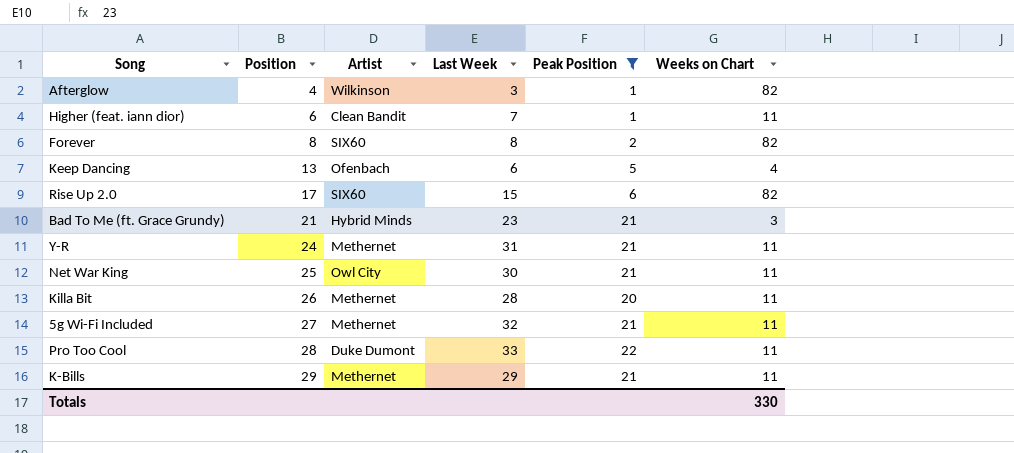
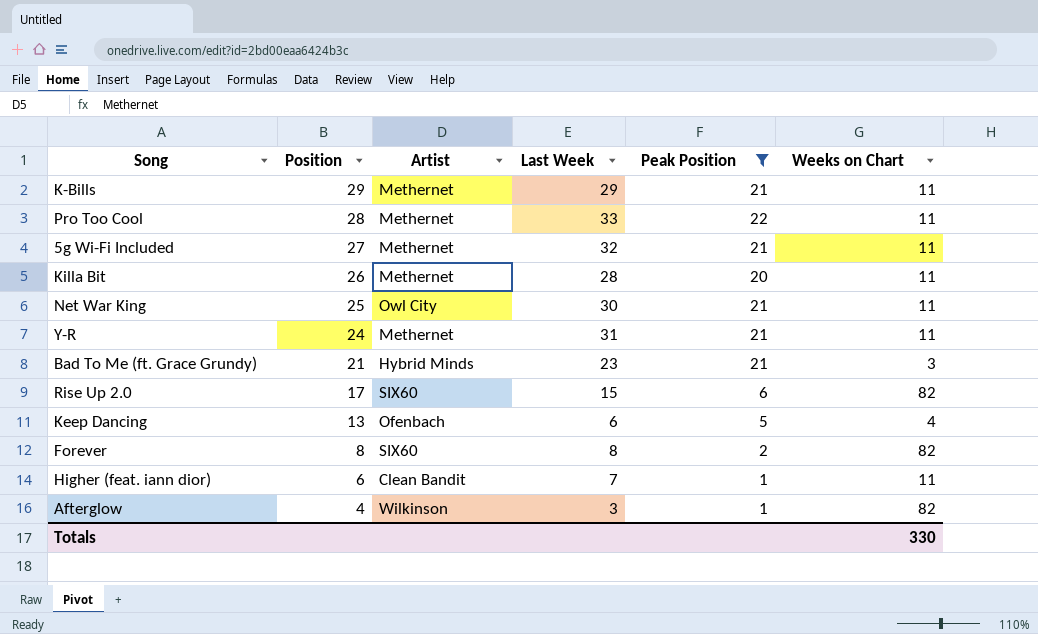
row order: Position ascending -> Position descending
Pro Too Cool | Artist: Duke Dumont -> Methernet

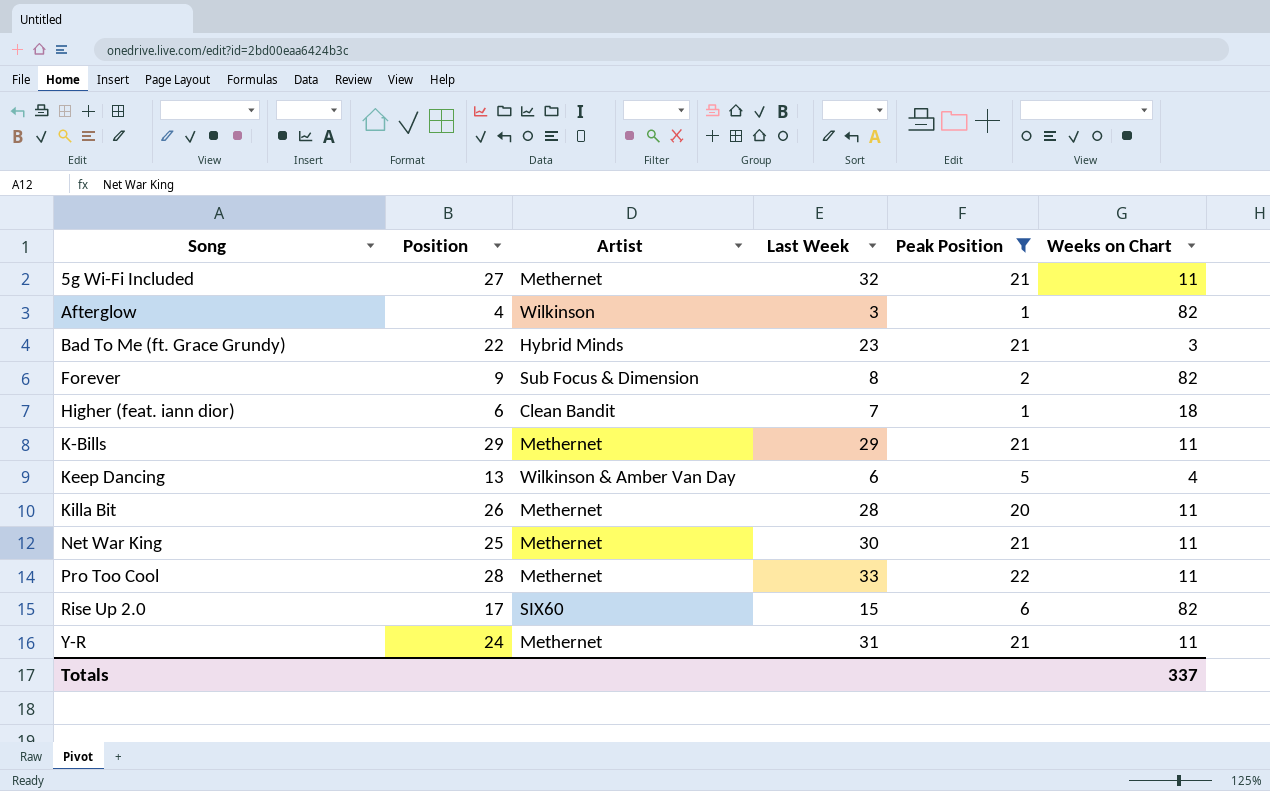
row order: Position descending -> Song ascending
Bad To Me (ft. Grace Grundy) | Position: 21 -> 22
Forever | Position: 8 -> 9
Forever | Artist: SIX60 -> Sub Focus & Dimension
Higher (feat. iann dior) | Weeks on Chart: 11 -> 18
Keep Dancing | Artist: Ofenbach -> Wilkinson & Amber Van Day
Net War King | Artist: Owl City -> Methernet
Totals | Weeks on Chart: 330 -> 337

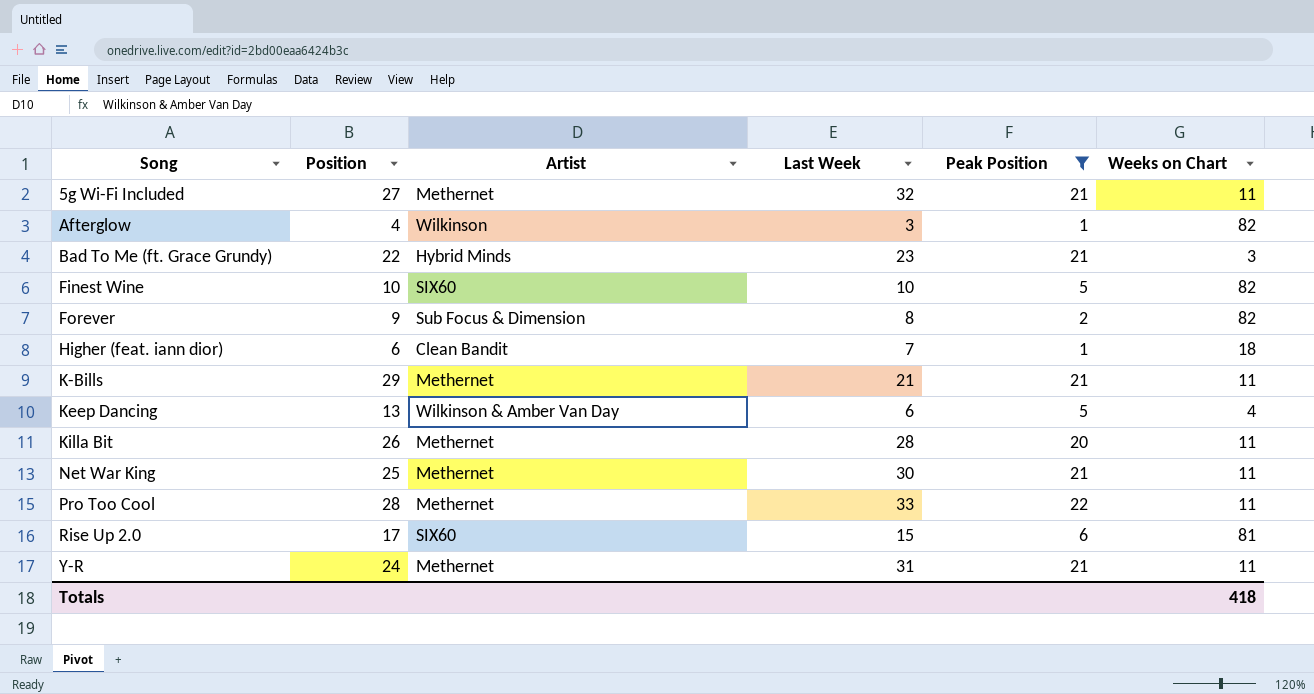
row Finest Wine: none -> 10 | SIX60 | 10 | 5 | 82
K-Bills | Last Week: 29 -> 21
Rise Up 2.0 | Weeks on Chart: 82 -> 81
Totals | Weeks on Chart: 337 -> 418

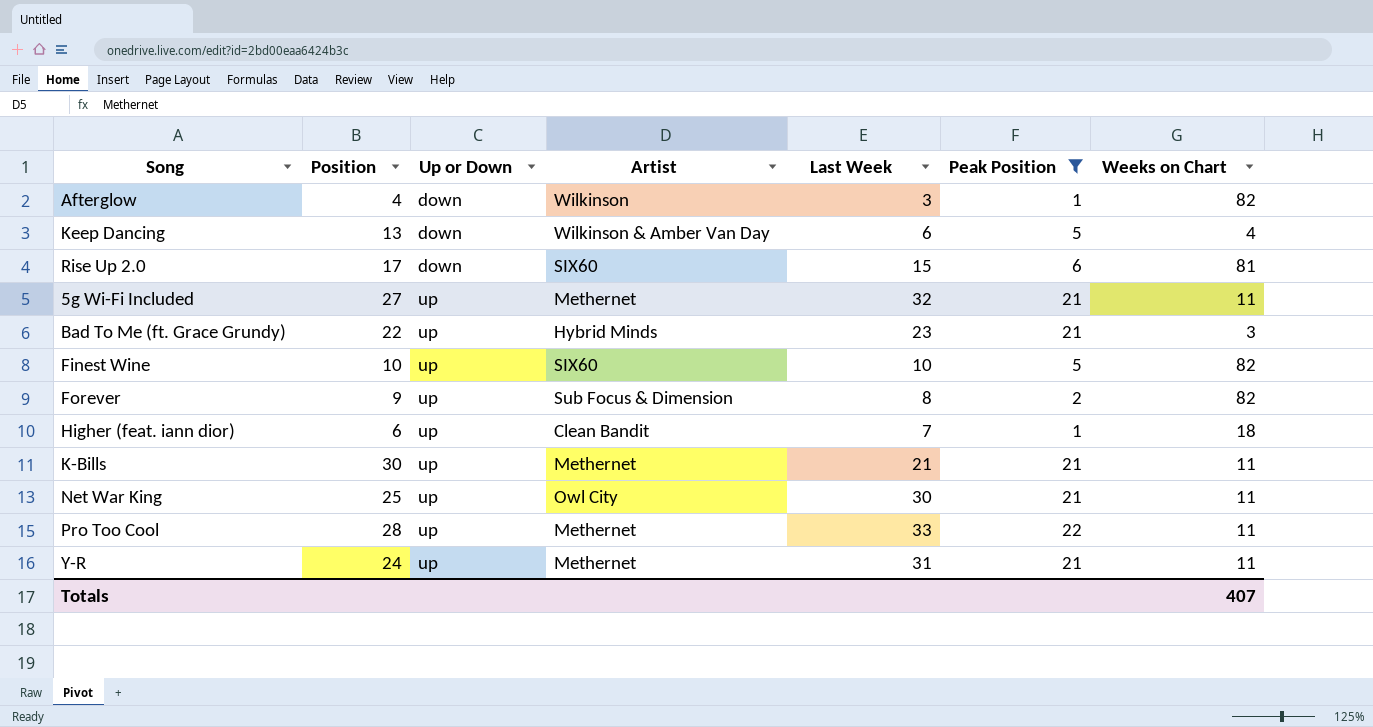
row order: Song ascending -> Up or Down ascending
column Up or Down | position: none -> 3
row Killa Bit: 26 | Methernet | 28 | 20 | 11 -> none
K-Bills | Position: 29 -> 30
Net War King | Artist: Methernet -> Owl City
Totals | Weeks on Chart: 418 -> 407

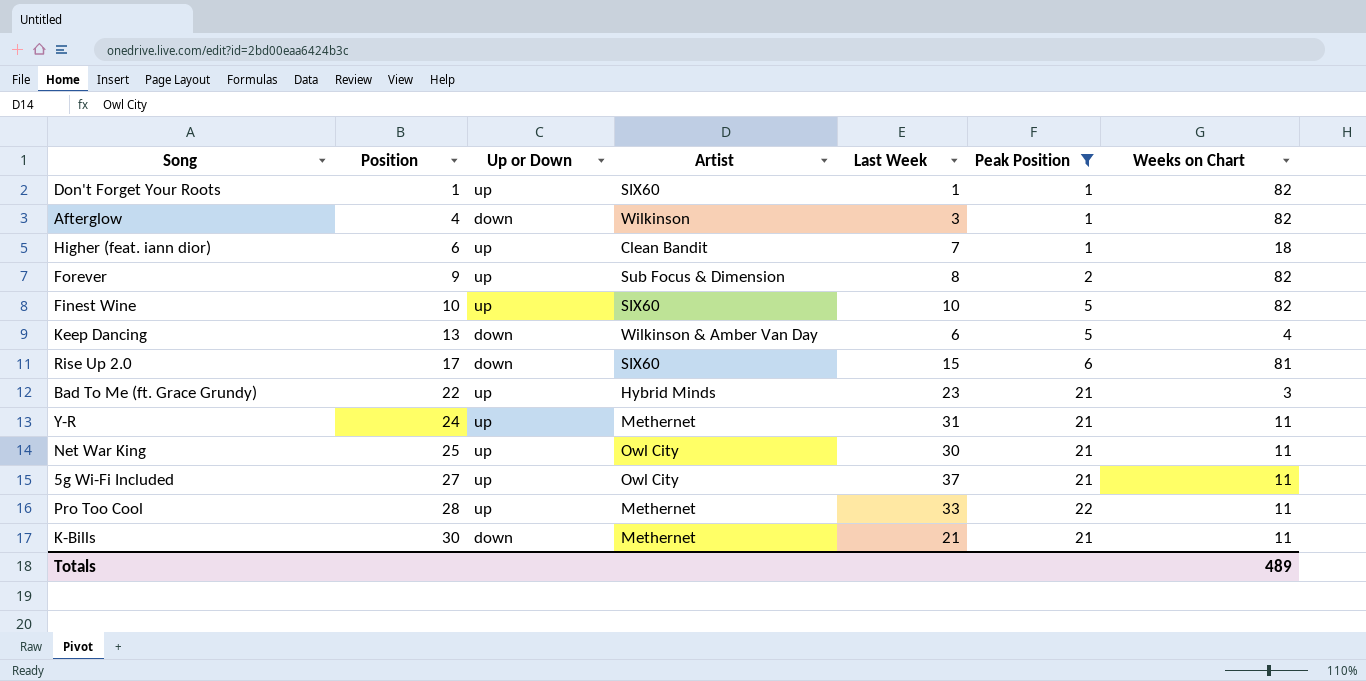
row order: Up or Down ascending -> Position ascending
row Don't Forget Your Roots: none -> 1 | up | SIX60 | 1 | 1 | 82
5g Wi-Fi Included | Artist: Methernet -> Owl City
5g Wi-Fi Included | Last Week: 32 -> 37
K-Bills | Up or Down: up -> down
Totals | Weeks on Chart: 407 -> 489

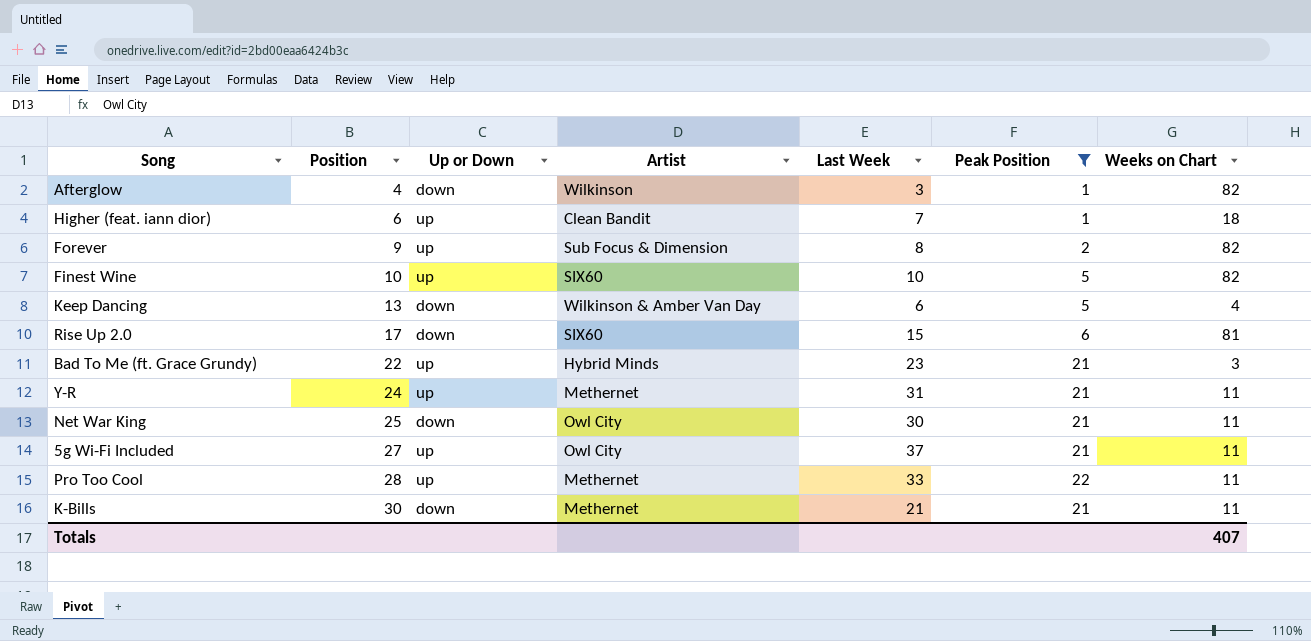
row Don't Forget Your Roots: 1 | up | SIX60 | 1 | 1 | 82 -> none
Net War King | Up or Down: up -> down
Totals | Weeks on Chart: 489 -> 407

